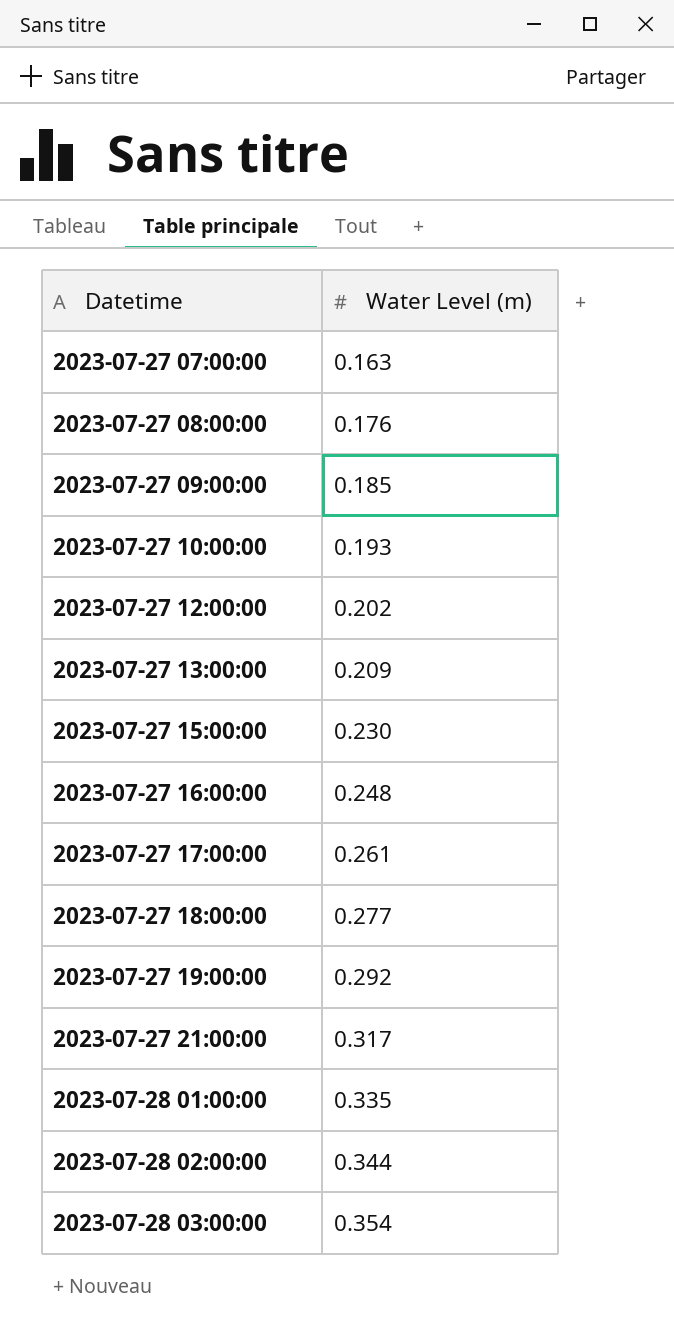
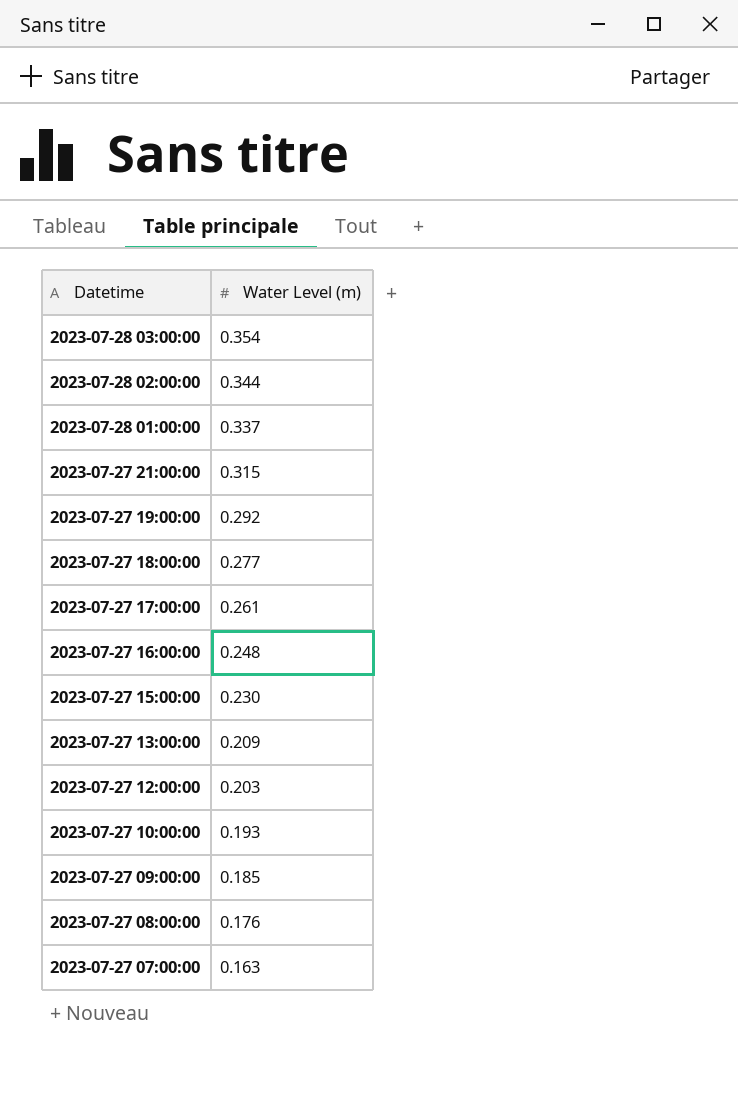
row order: Datetime ascending -> Datetime descending
2023-07-28 01:00:00 | Water Level (m): 0.335 -> 0.337
2023-07-27 21:00:00 | Water Level (m): 0.317 -> 0.315
2023-07-27 12:00:00 | Water Level (m): 0.202 -> 0.203

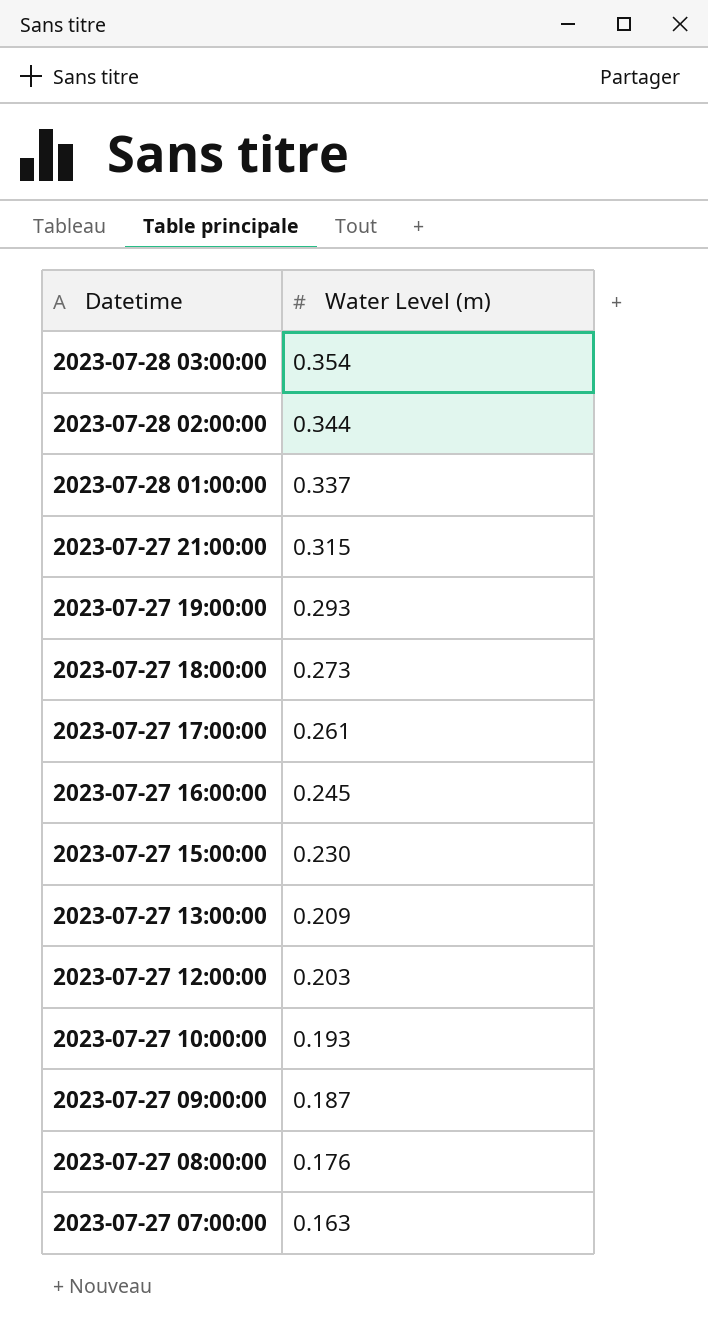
2023-07-27 19:00:00 | Water Level (m): 0.292 -> 0.293
2023-07-27 18:00:00 | Water Level (m): 0.277 -> 0.273
2023-07-27 16:00:00 | Water Level (m): 0.248 -> 0.245
2023-07-27 09:00:00 | Water Level (m): 0.185 -> 0.187

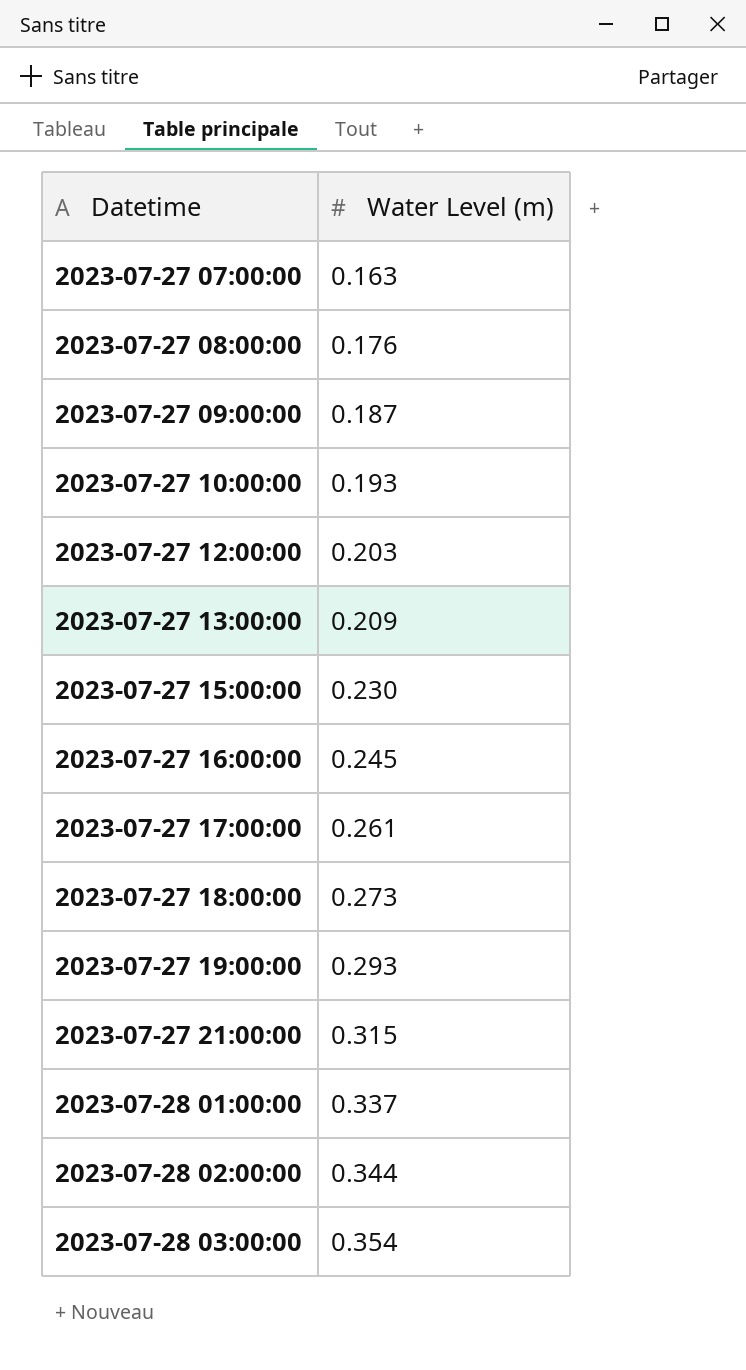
row order: Datetime descending -> Datetime ascending

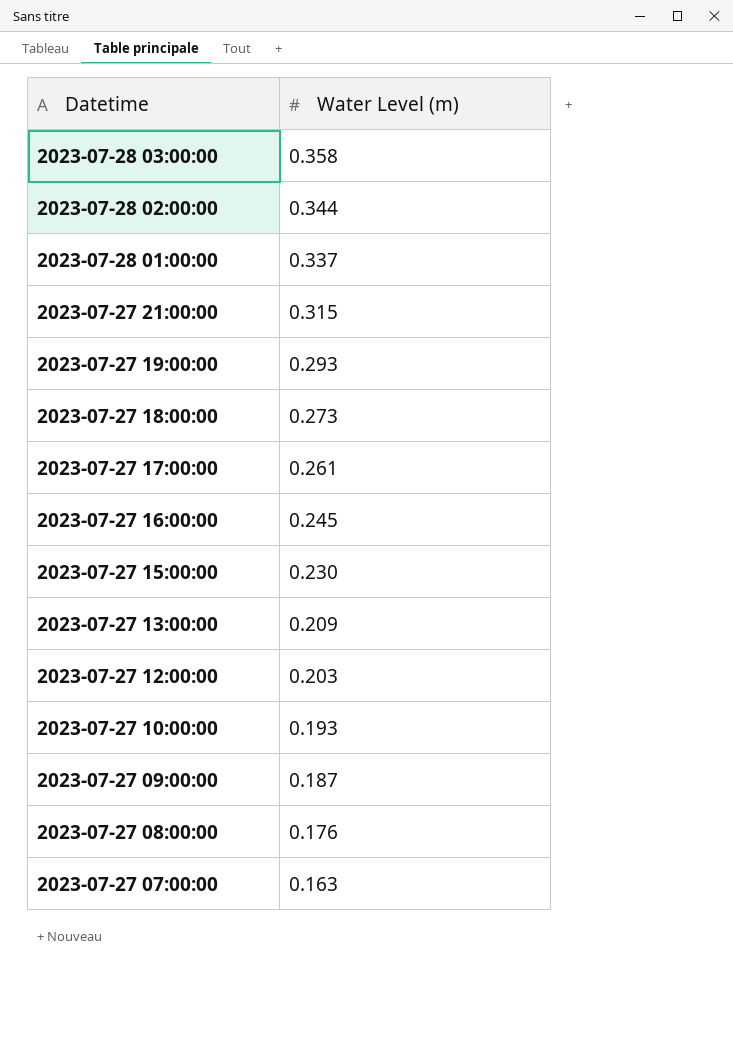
row order: Datetime ascending -> Datetime descending
2023-07-28 03:00:00 | Water Level (m): 0.354 -> 0.358

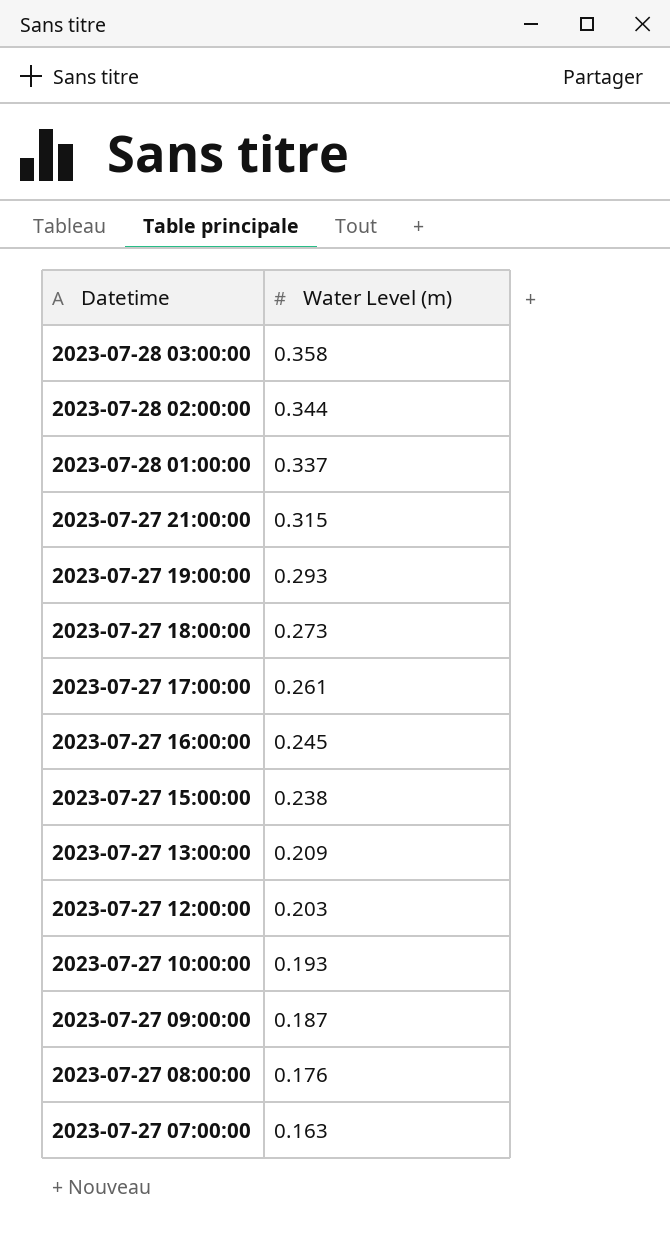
2023-07-27 15:00:00 | Water Level (m): 0.230 -> 0.238

